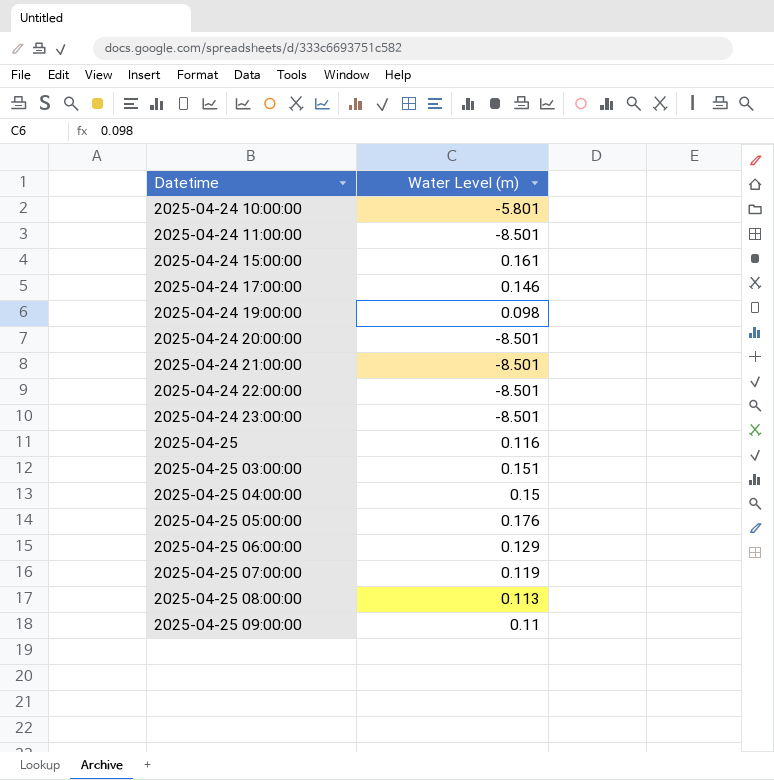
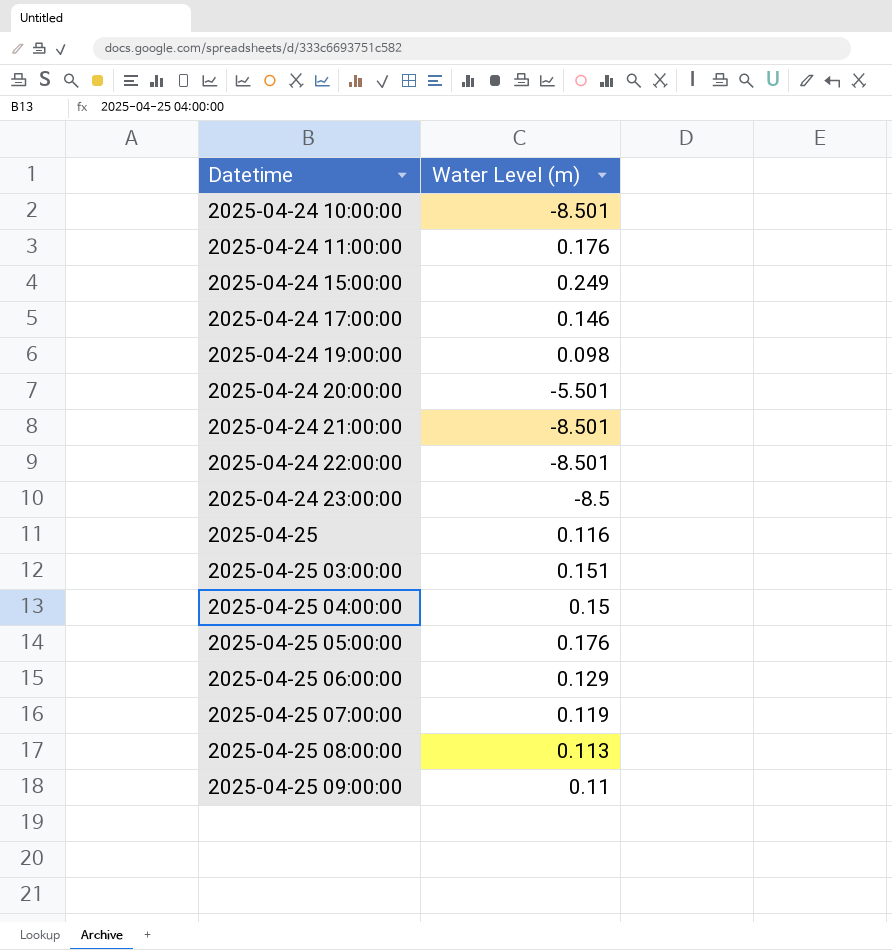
2025-04-24 10:00:00 | Water Level (m): -5.801 -> -8.501
2025-04-24 11:00:00 | Water Level (m): -8.501 -> 0.176
2025-04-24 15:00:00 | Water Level (m): 0.161 -> 0.249
2025-04-24 20:00:00 | Water Level (m): -8.501 -> -5.501
2025-04-24 23:00:00 | Water Level (m): -8.501 -> -8.5

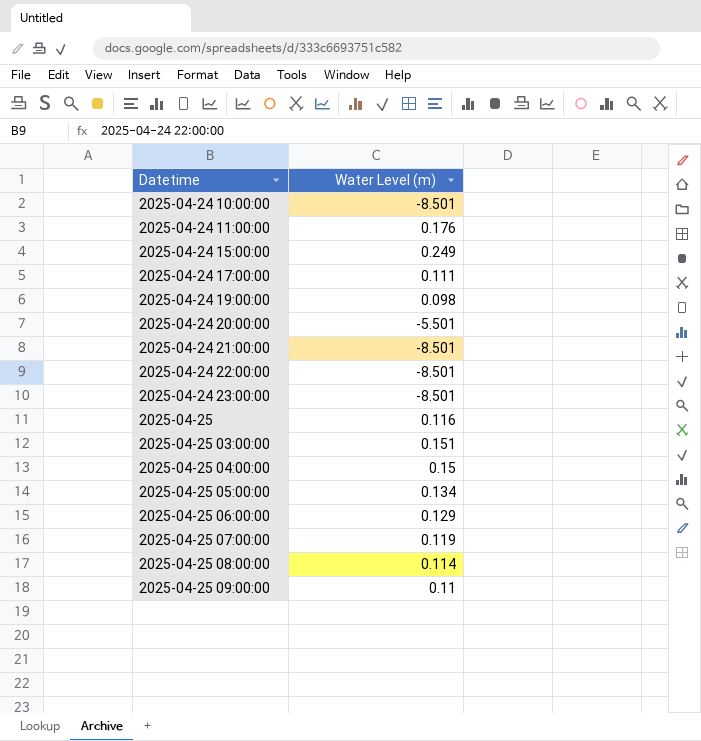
2025-04-24 17:00:00 | Water Level (m): 0.146 -> 0.111
2025-04-24 23:00:00 | Water Level (m): -8.5 -> -8.501
2025-04-25 05:00:00 | Water Level (m): 0.176 -> 0.134
2025-04-25 08:00:00 | Water Level (m): 0.113 -> 0.114

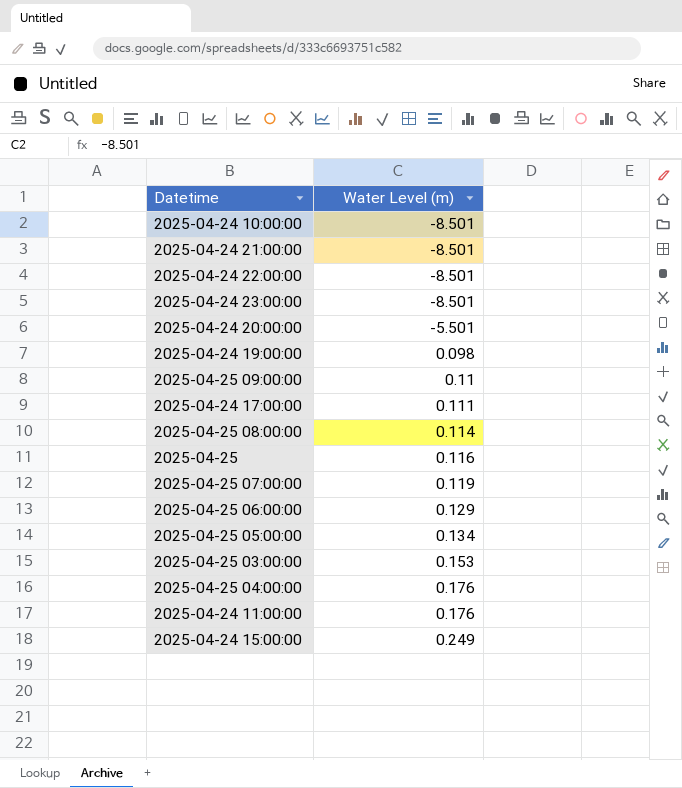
row order: Datetime ascending -> Water Level (m) ascending
2025-04-25 03:00:00 | Water Level (m): 0.151 -> 0.153
2025-04-25 04:00:00 | Water Level (m): 0.15 -> 0.176

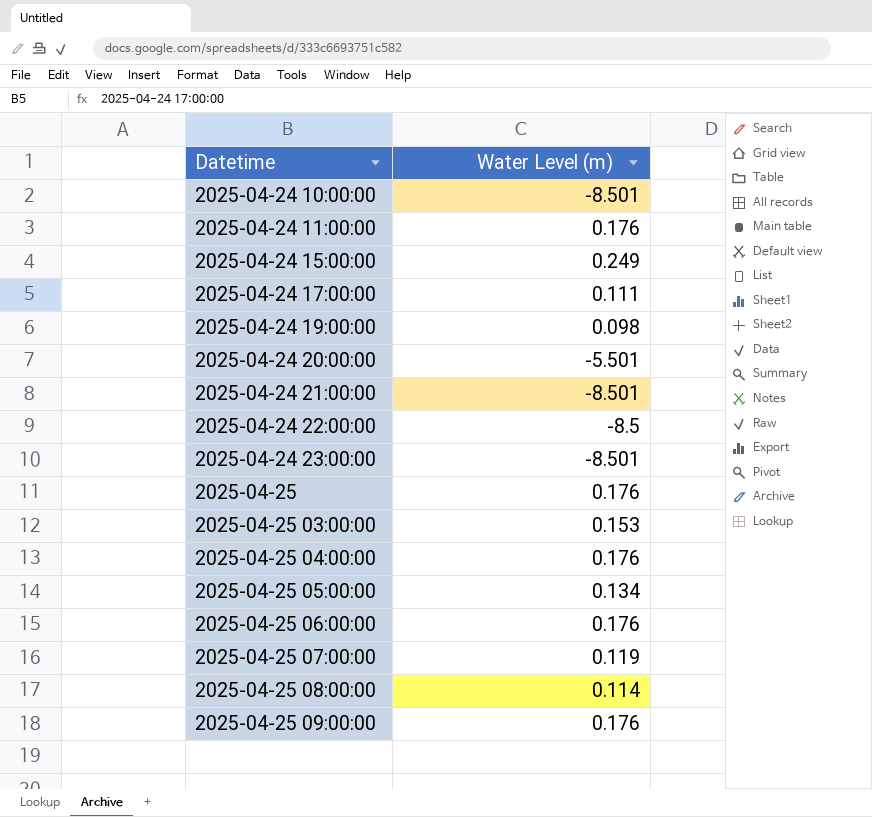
row order: Water Level (m) ascending -> Datetime ascending
2025-04-24 22:00:00 | Water Level (m): -8.501 -> -8.5
2025-04-25 | Water Level (m): 0.116 -> 0.176
2025-04-25 06:00:00 | Water Level (m): 0.129 -> 0.176
2025-04-25 09:00:00 | Water Level (m): 0.11 -> 0.176

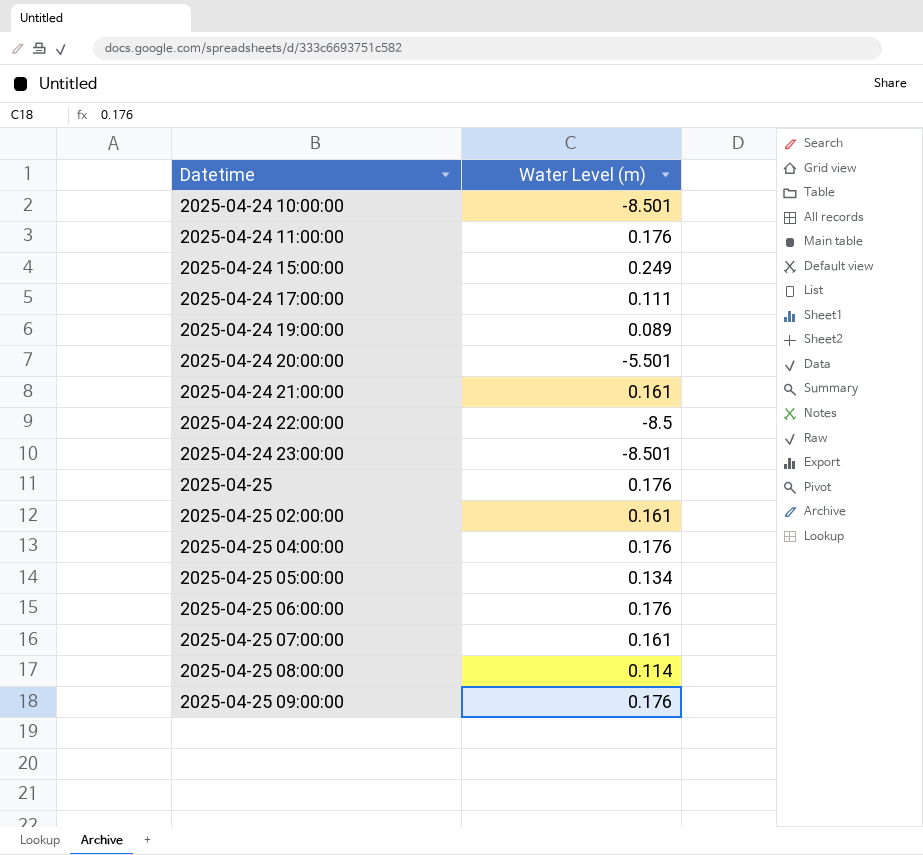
row 2025-04-25 03:00:00: 0.153 -> none
2025-04-24 19:00:00 | Water Level (m): 0.098 -> 0.089
2025-04-24 21:00:00 | Water Level (m): -8.501 -> 0.161
row 2025-04-25 02:00:00: none -> 0.161
2025-04-25 07:00:00 | Water Level (m): 0.119 -> 0.161

